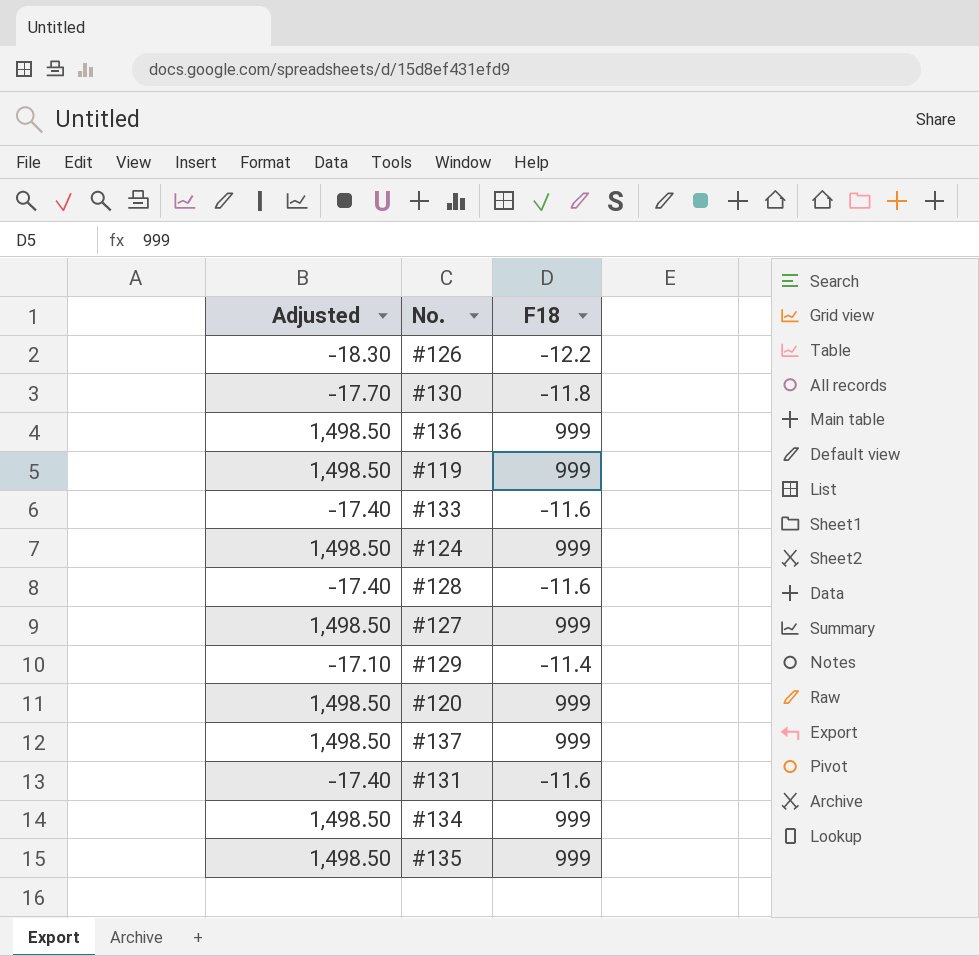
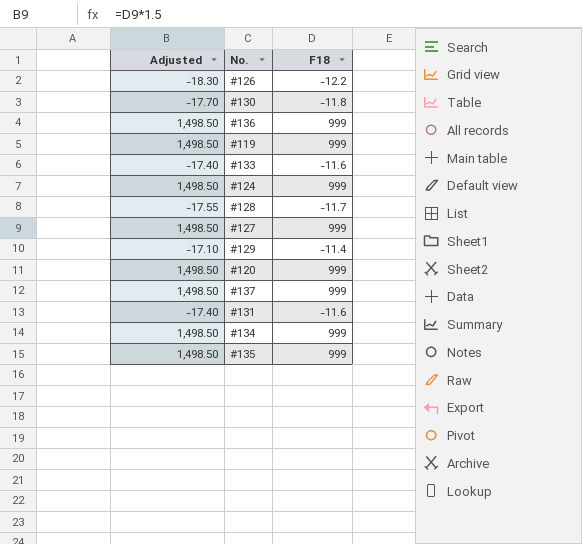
#128 | Adjusted: -17.40 -> -17.55
#128 | F18: -11.6 -> -11.7

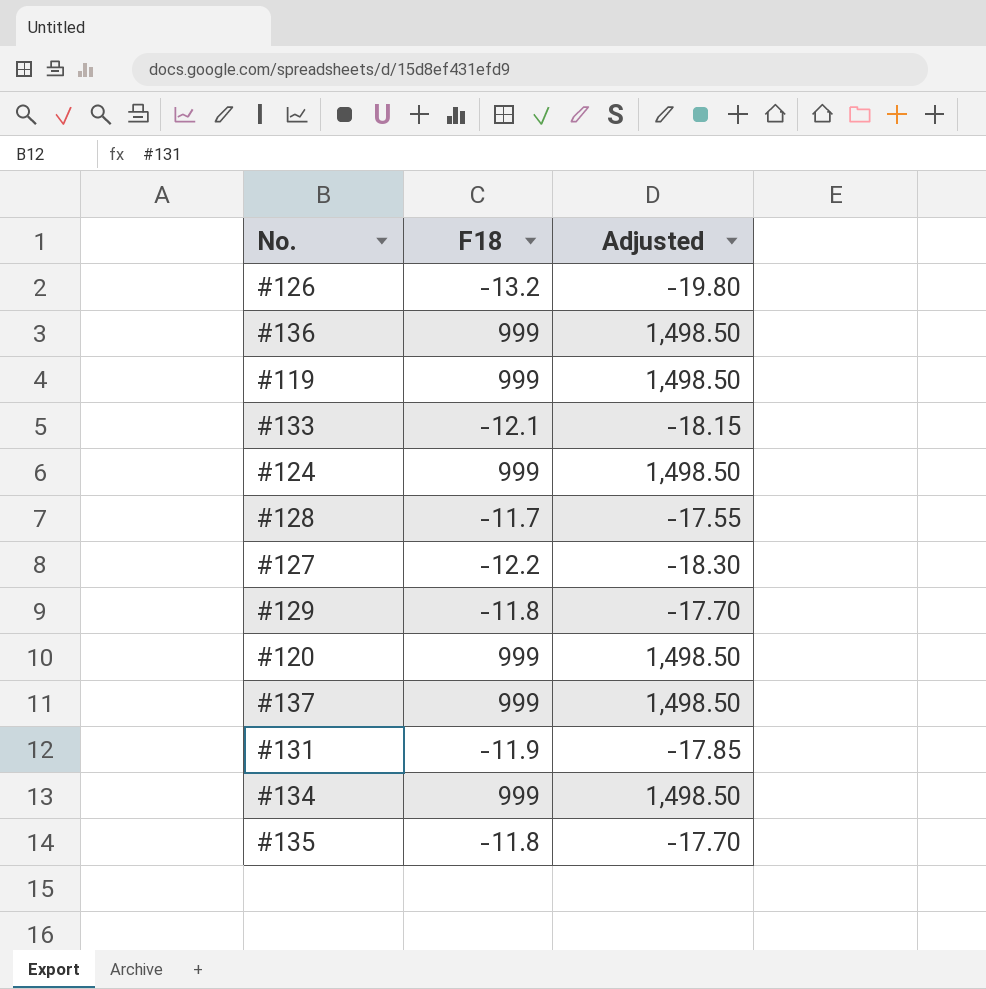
column Adjusted | position: 1 -> 3
row #130: -17.70 | -11.8 -> none
#126 | F18: -12.2 -> -13.2
#126 | Adjusted: -18.30 -> -19.80
#133 | F18: -11.6 -> -12.1
#133 | Adjusted: -17.40 -> -18.15
#127 | F18: 999 -> -12.2
#127 | Adjusted: 1,498.50 -> -18.30
#129 | F18: -11.4 -> -11.8
#129 | Adjusted: -17.10 -> -17.70
#131 | F18: -11.6 -> -11.9
#131 | Adjusted: -17.40 -> -17.85
#135 | F18: 999 -> -11.8
#135 | Adjusted: 1,498.50 -> -17.70

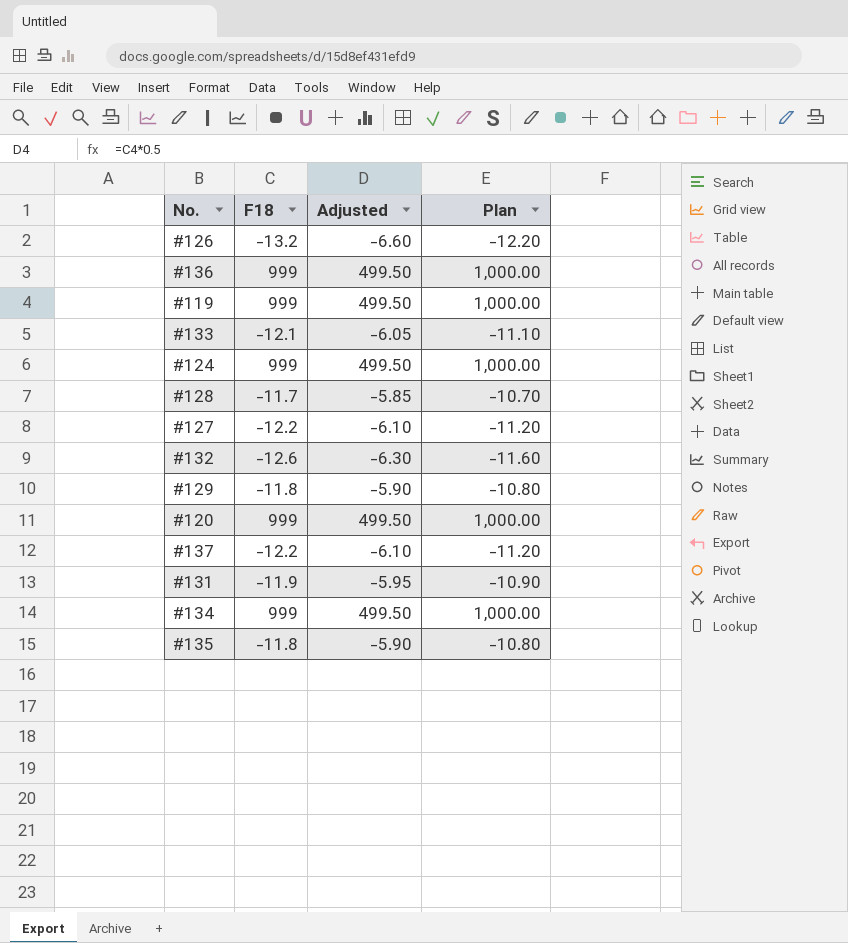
column Adjusted | formula: [F18] * 1.5 -> [F18] * 0.5
column Plan | formula: none -> [F18] + 1
row #132: none -> -12.6 | -6.30 | -11.60
#137 | F18: 999 -> -12.2

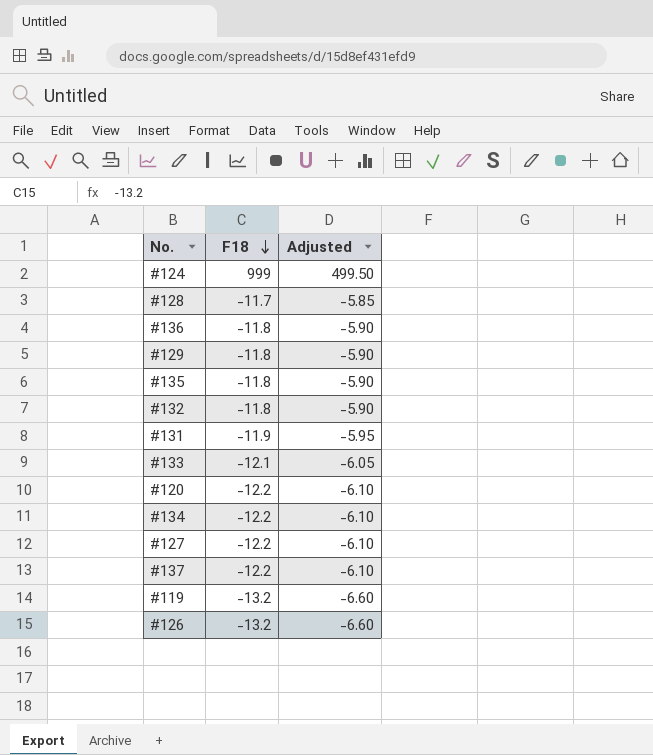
row order: none -> F18 descending
column Plan | formula: [F18] + 1 -> none
#136 | F18: 999 -> -11.8
#136 | Adjusted: 499.50 -> -5.90
#132 | F18: -12.6 -> -11.8
#132 | Adjusted: -6.30 -> -5.90
#120 | F18: 999 -> -12.2
#120 | Adjusted: 499.50 -> -6.10
#134 | F18: 999 -> -12.2
#134 | Adjusted: 499.50 -> -6.10
#119 | F18: 999 -> -13.2
#119 | Adjusted: 499.50 -> -6.60

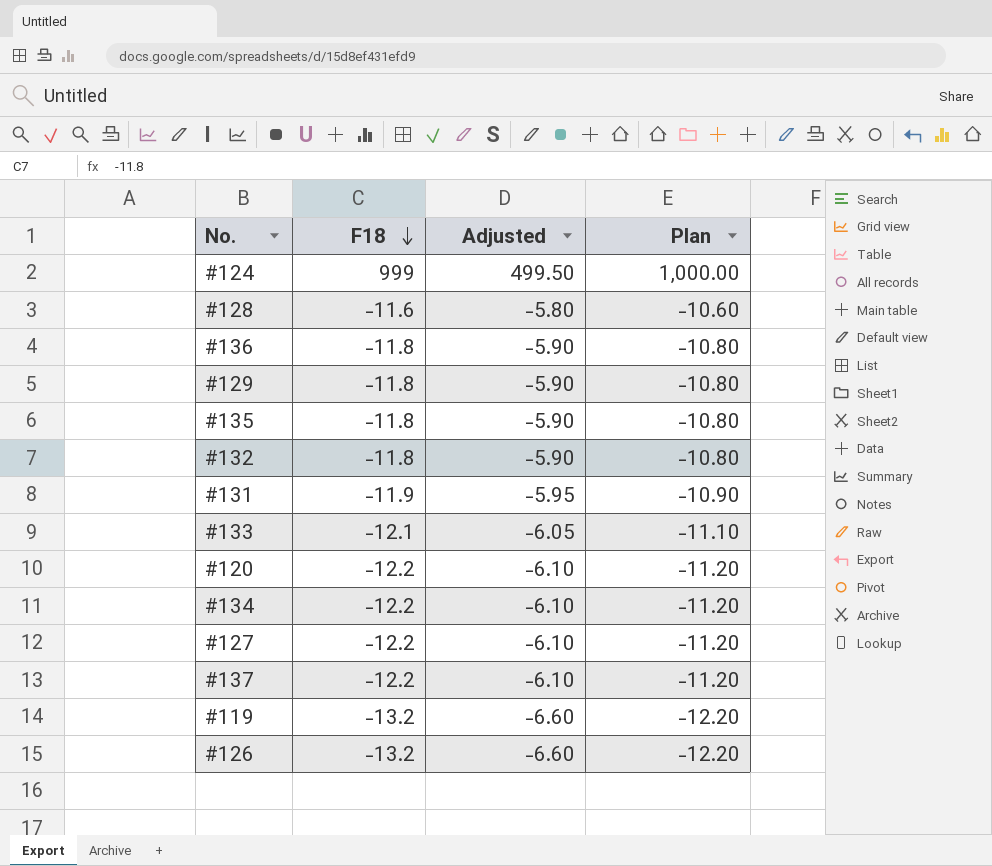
column Plan | formula: none -> [F18] + 1
#128 | F18: -11.7 -> -11.6
#128 | Adjusted: -5.85 -> -5.80

